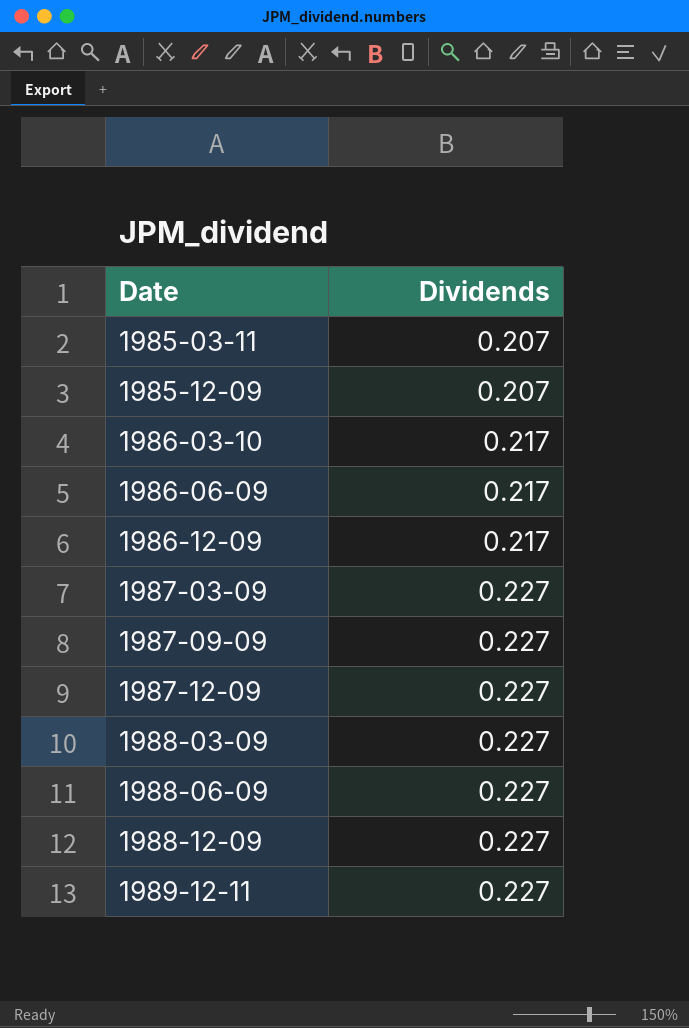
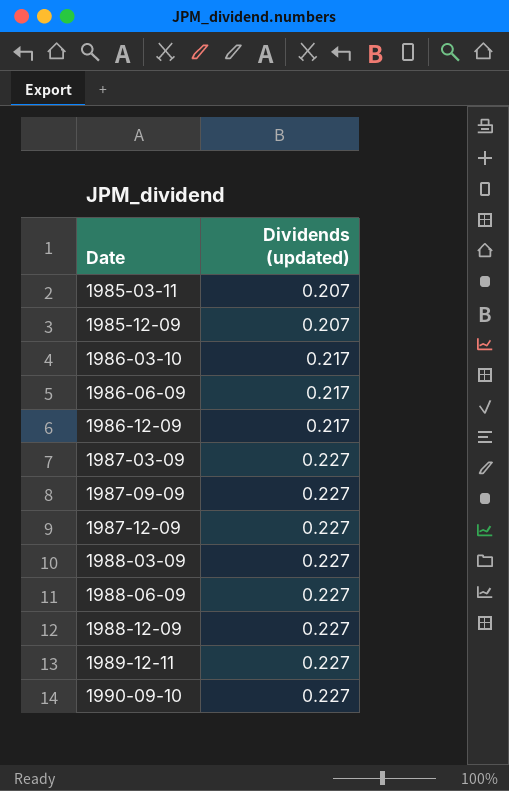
column name: Dividends -> Dividends (updated)
row 1990-09-10: none -> 0.227

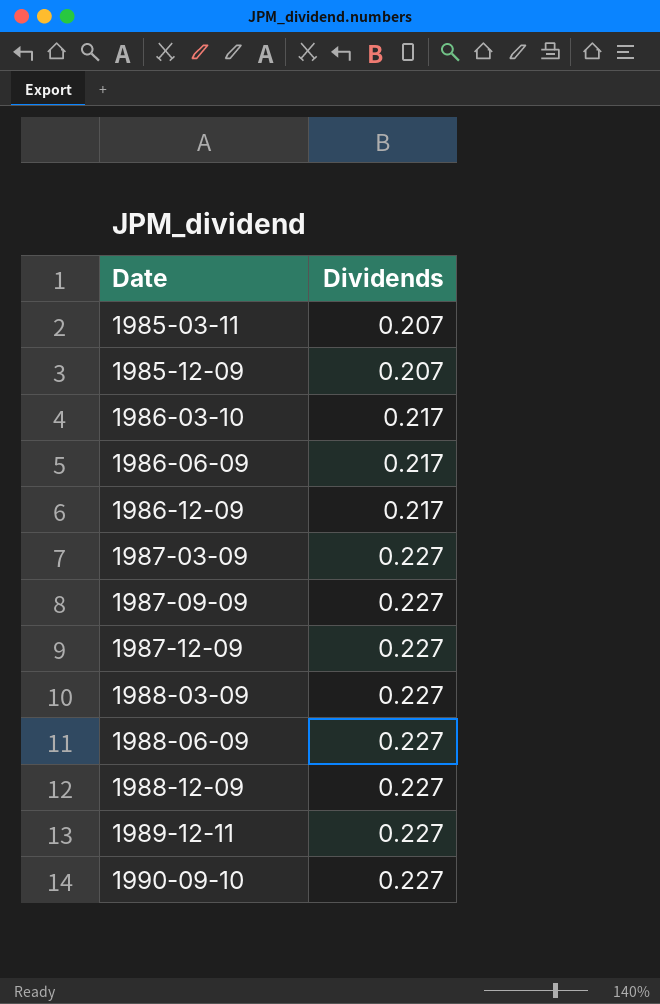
column name: Dividends (updated) -> Dividends

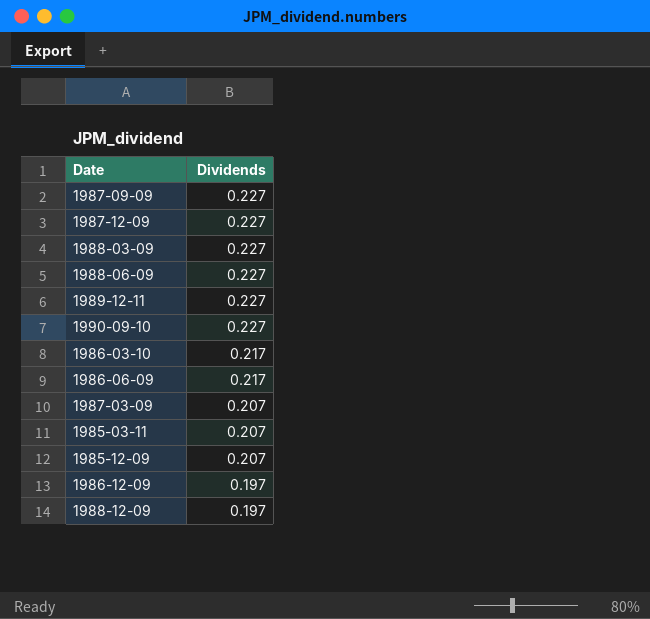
row order: Date ascending -> Dividends descending
1987-03-09 | Dividends: 0.227 -> 0.207
1986-12-09 | Dividends: 0.217 -> 0.197
1988-12-09 | Dividends: 0.227 -> 0.197

